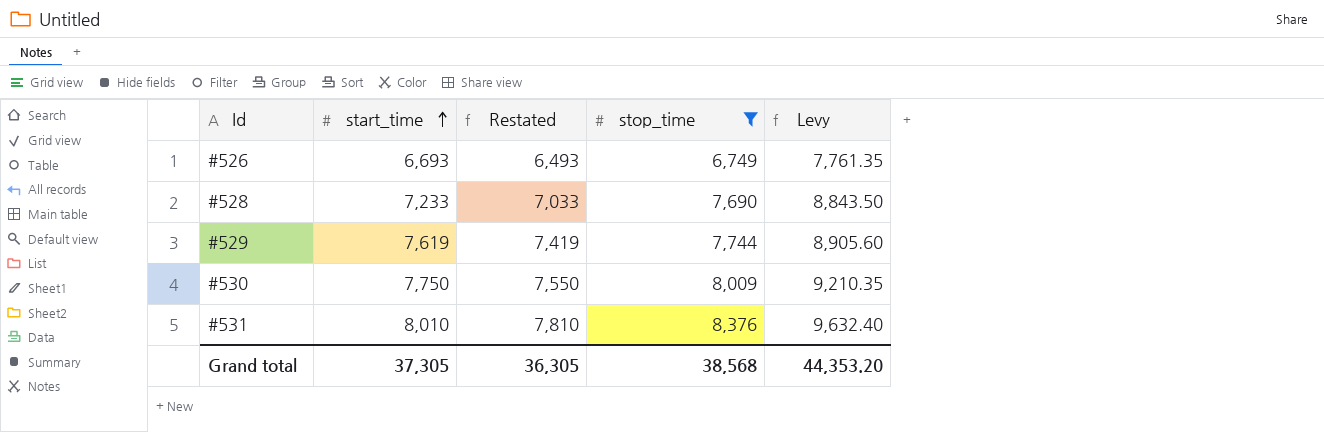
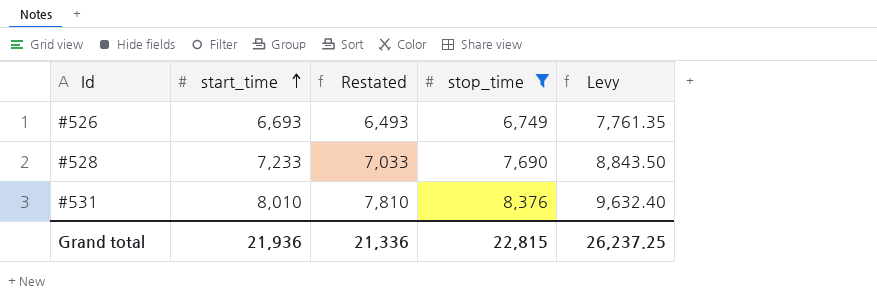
row #529: 7,619 | 7,419 | 7,744 | 8,905.60 -> none
row #530: 7,750 | 7,550 | 8,009 | 9,210.35 -> none
Grand total | start_time: 37,305 -> 21,936
Grand total | Restated: 36,305 -> 21,336
Grand total | stop_time: 38,568 -> 22,815
Grand total | Levy: 44,353.20 -> 26,237.25

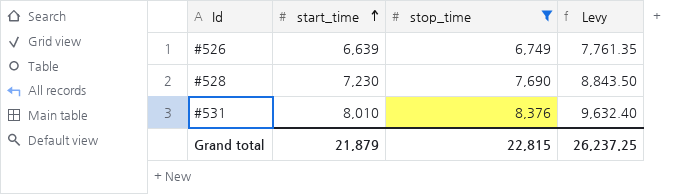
column Restated | formula: [start_time] - 200 -> none
#526 | start_time: 6,693 -> 6,639
#528 | start_time: 7,233 -> 7,230
Grand total | start_time: 21,936 -> 21,879

